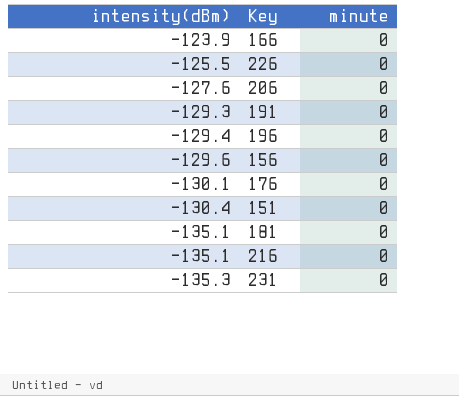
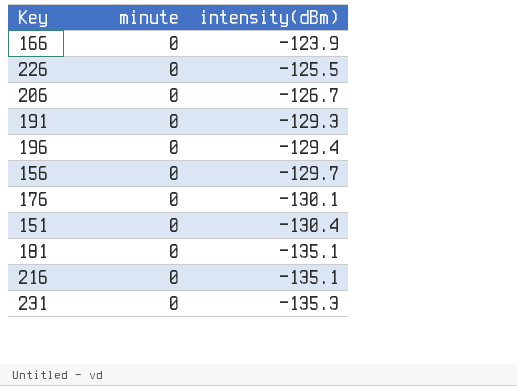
column intensity(dBm) | position: 1 -> 3
206 | intensity(dBm): -127.6 -> -126.7
156 | intensity(dBm): -129.6 -> -129.7

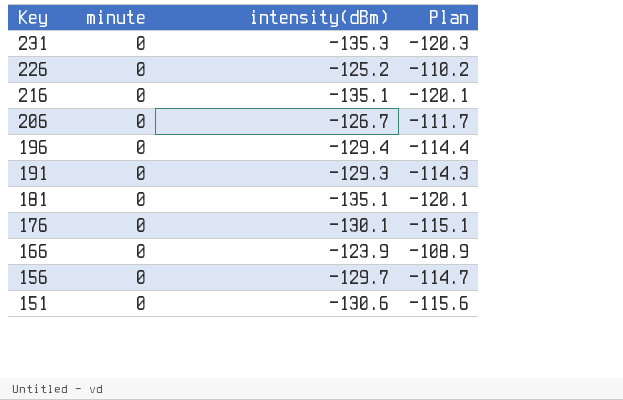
row order: intensity(dBm) descending -> Key descending
column Plan | formula: none -> [intensity(dBm)] + 15
226 | intensity(dBm): -125.5 -> -125.2
151 | intensity(dBm): -130.4 -> -130.6

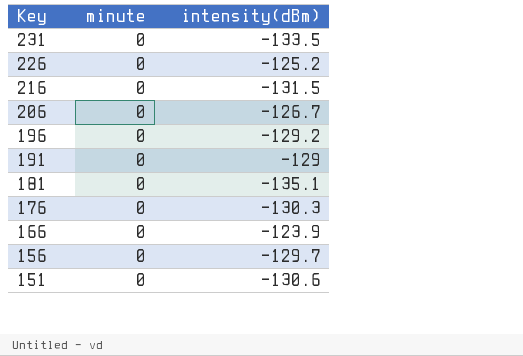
column Plan | formula: [intensity(dBm)] + 15 -> none
231 | intensity(dBm): -135.3 -> -133.5
216 | intensity(dBm): -135.1 -> -131.5
196 | intensity(dBm): -129.4 -> -129.2
191 | intensity(dBm): -129.3 -> -129
176 | intensity(dBm): -130.1 -> -130.3

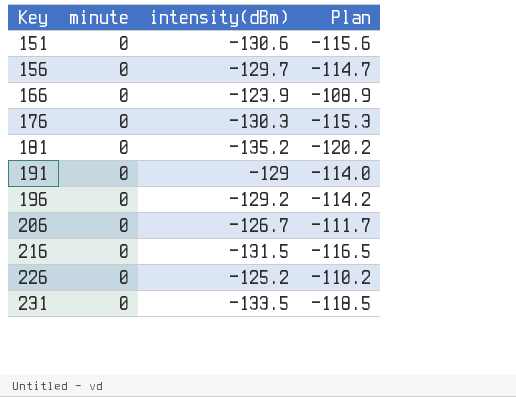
row order: Key descending -> Key ascending
column Plan | formula: none -> [intensity(dBm)] + 15
181 | intensity(dBm): -135.1 -> -135.2

